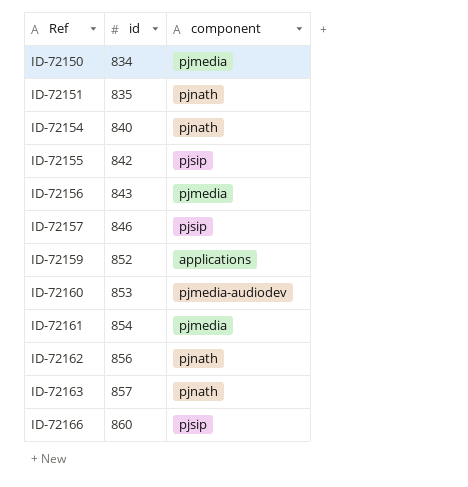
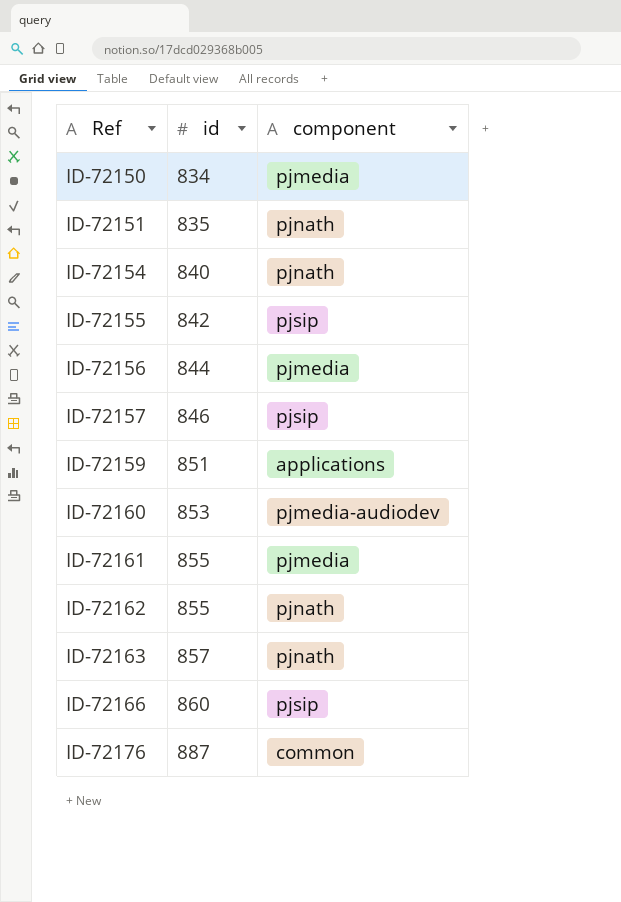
ID-72156 | id: 843 -> 844
ID-72159 | id: 852 -> 851
ID-72161 | id: 854 -> 855
ID-72162 | id: 856 -> 855
row ID-72176: none -> 887 | common

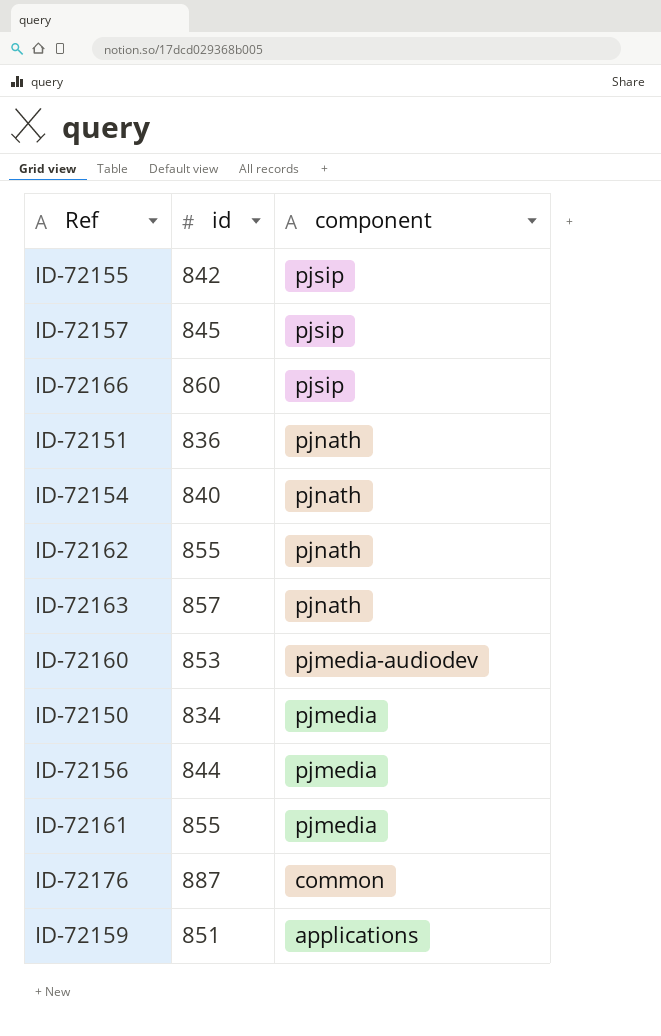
row order: Ref ascending -> component descending
ID-72157 | id: 846 -> 845
ID-72151 | id: 835 -> 836

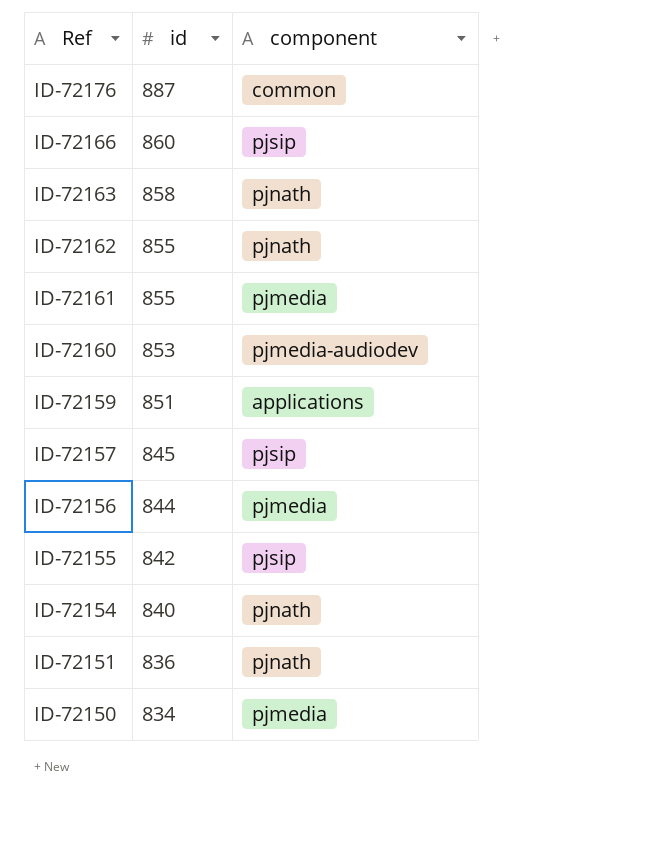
row order: component descending -> Ref descending
ID-72163 | id: 857 -> 858

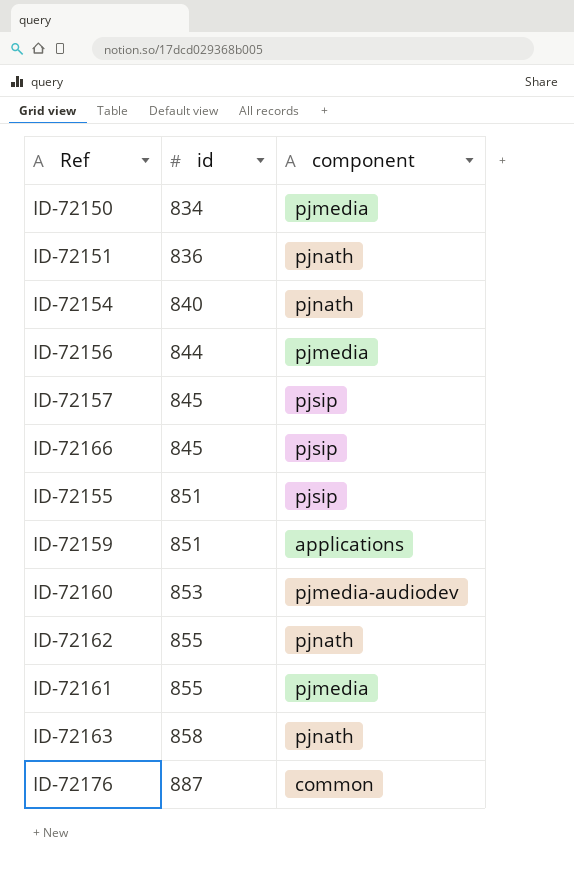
row order: Ref descending -> id ascending
ID-72166 | id: 860 -> 845
ID-72155 | id: 842 -> 851

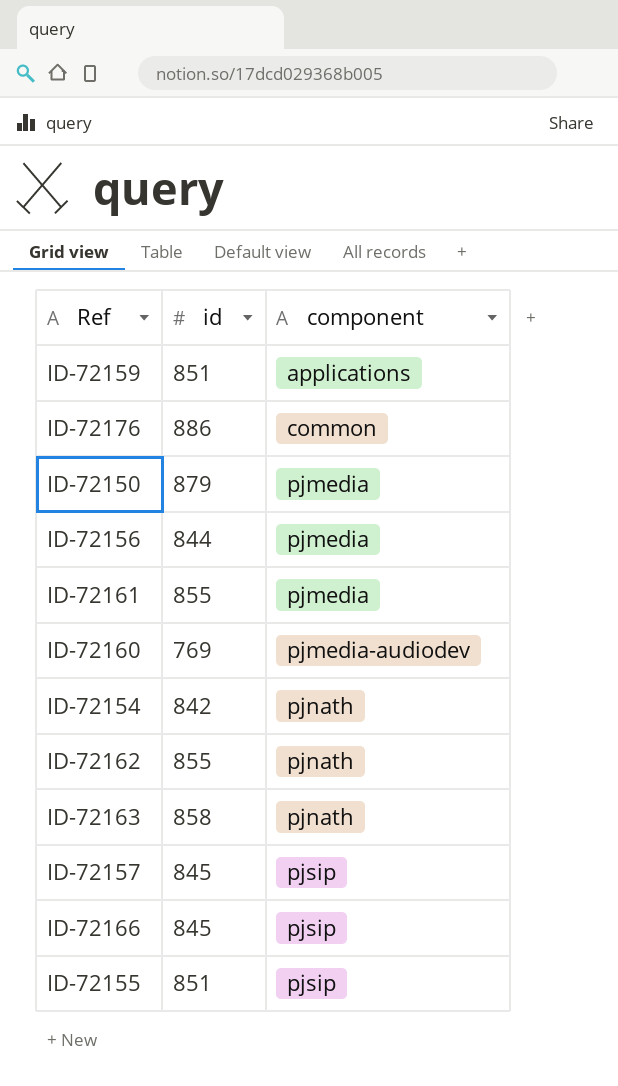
row order: id ascending -> component ascending
row ID-72151: 836 | pjnath -> none
ID-72176 | id: 887 -> 886
ID-72150 | id: 834 -> 879
ID-72160 | id: 853 -> 769
ID-72154 | id: 840 -> 842

